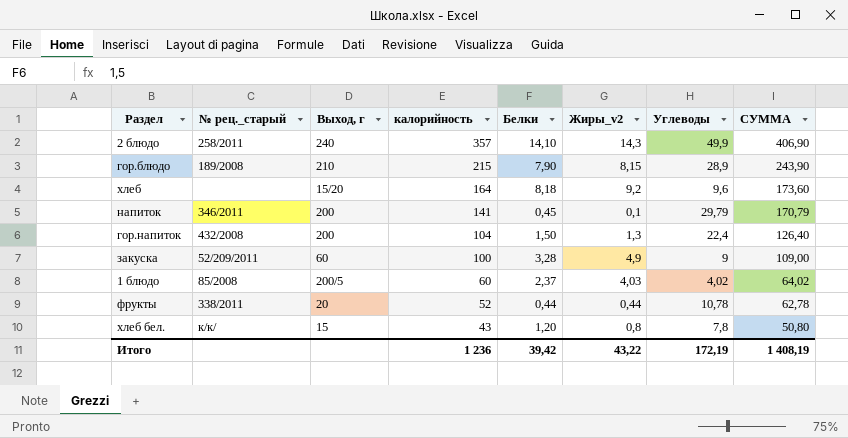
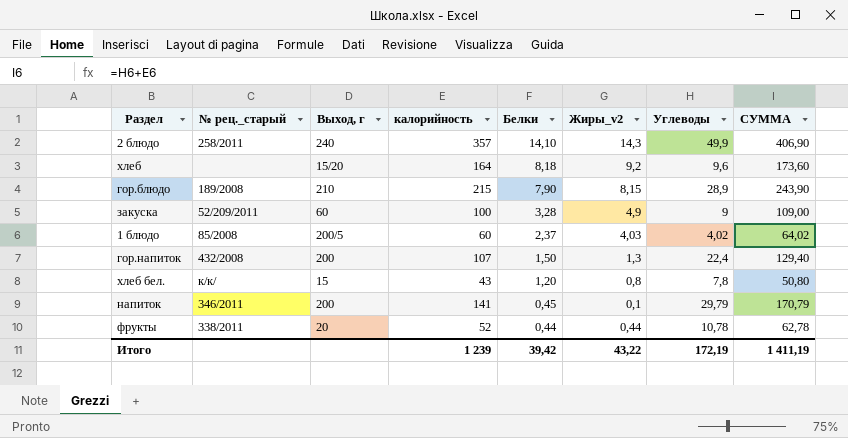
row order: калорийность descending -> Белки descending
гор.напиток | калорийность: 104 -> 107
гор.напиток | СУММА: 126,40 -> 129,40
Итого | калорийность: 1 236 -> 1 239
Итого | СУММА: 1 408,19 -> 1 411,19

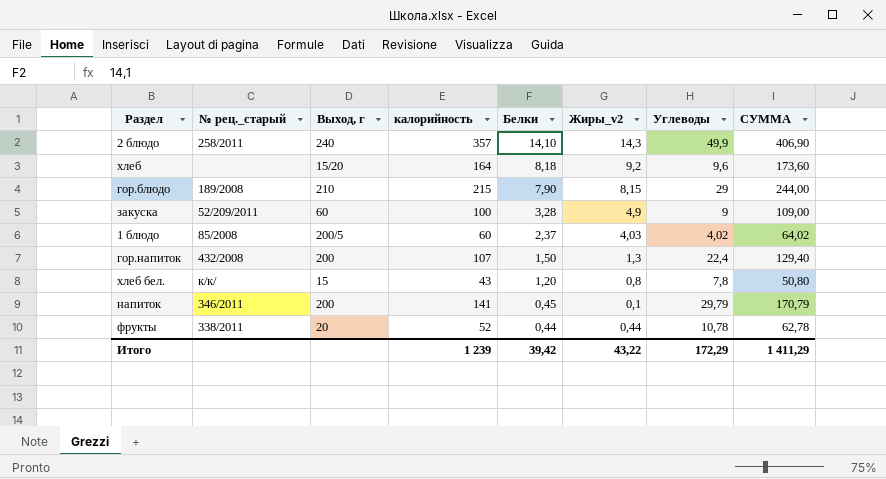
гор.блюдо | Углеводы: 28,9 -> 29
гор.блюдо | СУММА: 243,90 -> 244,00
Итого | Углеводы: 172,19 -> 172,29
Итого | СУММА: 1 411,19 -> 1 411,29

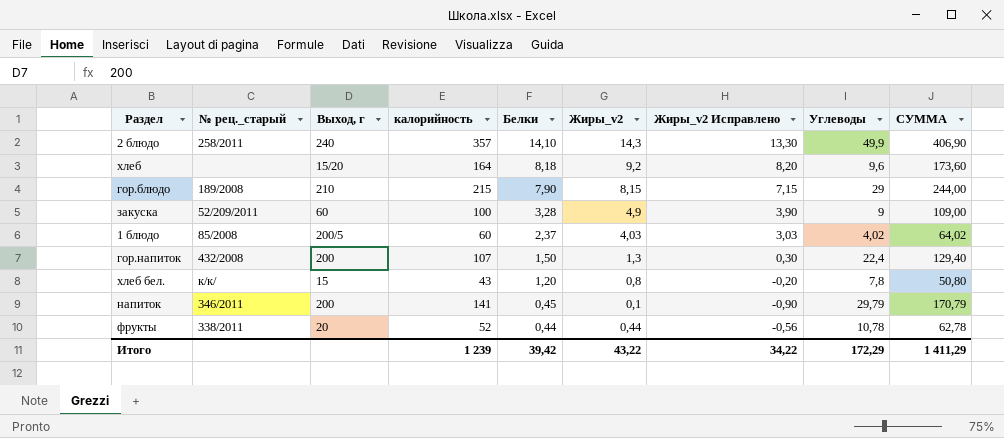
column Жиры_v2 Исправлено | formula: none -> [Жиры_v2] - 1

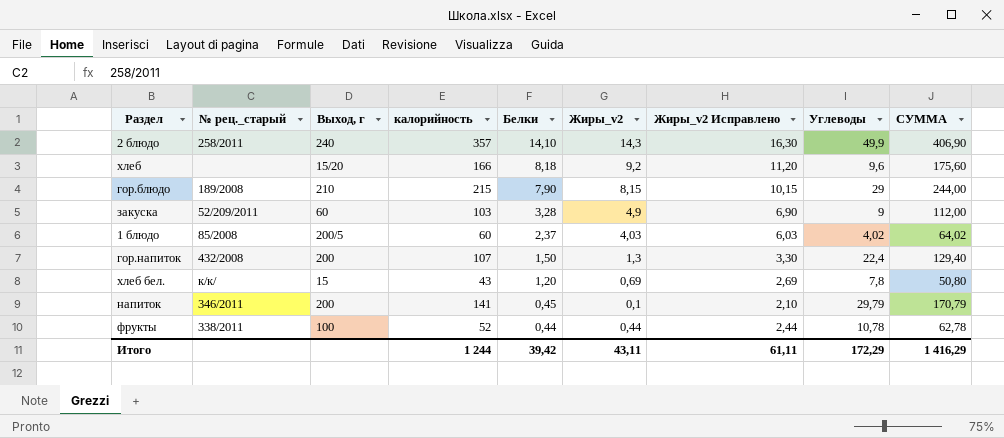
column Жиры_v2 Исправлено | formula: [Жиры_v2] - 1 -> [Жиры_v2] + 2
хлеб | калорийность: 164 -> 166
хлеб | СУММА: 173,60 -> 175,60
закуска | калорийность: 100 -> 103
закуска | СУММА: 109,00 -> 112,00
хлеб бел. | Жиры_v2: 0,8 -> 0,69
фрукты | Выход, г: 20 -> 100
Итого | калорийность: 1 239 -> 1 244
Итого | Жиры_v2: 43,22 -> 43,11
Итого | Жиры_v2 Исправлено: 34,22 -> 61,11
Итого | СУММА: 1 411,29 -> 1 416,29

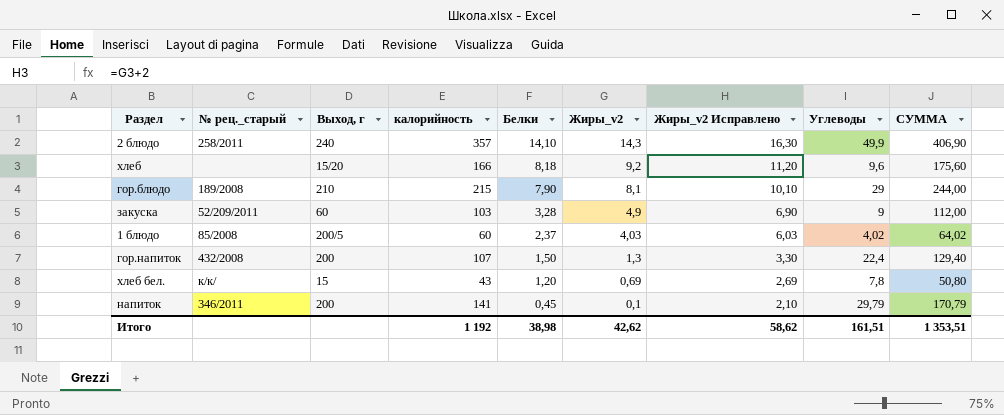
row фрукты: 338/2011 | 100 | 52 | 0,44 | 0,44 | 2,44 | 10,78 | 62,78 -> none
гор.блюдо | Жиры_v2: 8,15 -> 8,1
гор.блюдо | Жиры_v2 Исправлено: 10,15 -> 10,10
Итого | калорийность: 1 244 -> 1 192
Итого | Белки: 39,42 -> 38,98
Итого | Жиры_v2: 43,11 -> 42,62
Итого | Жиры_v2 Исправлено: 61,11 -> 58,62
Итого | Углеводы: 172,29 -> 161,51
Итого | СУММА: 1 416,29 -> 1 353,51

